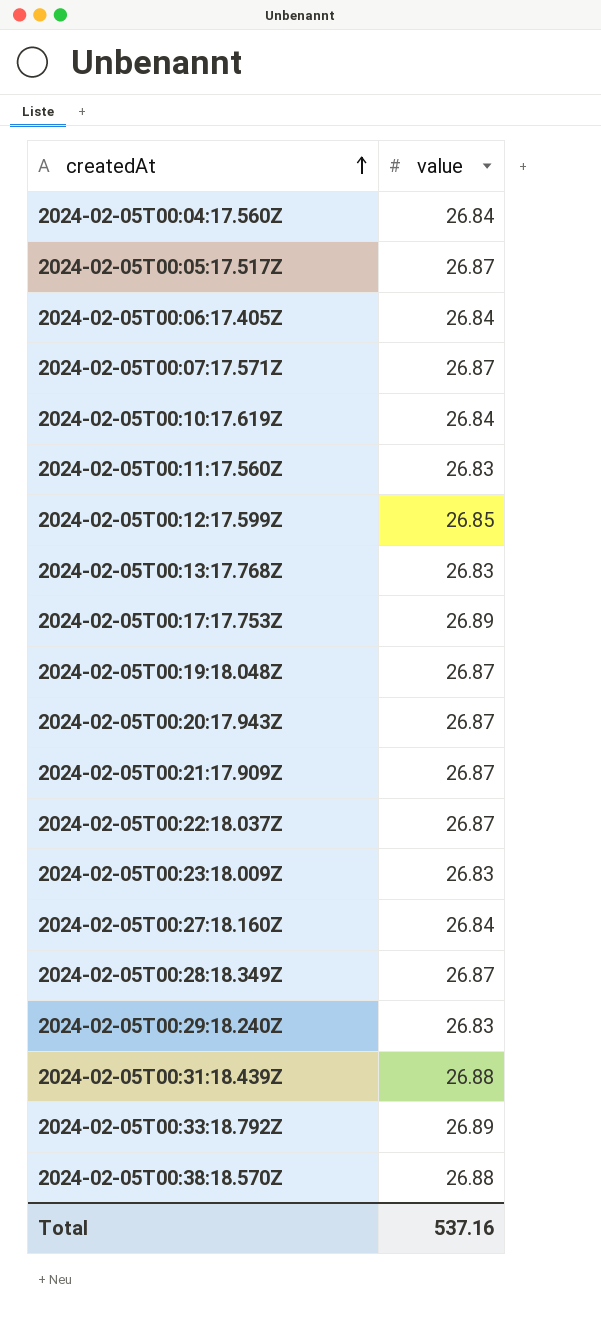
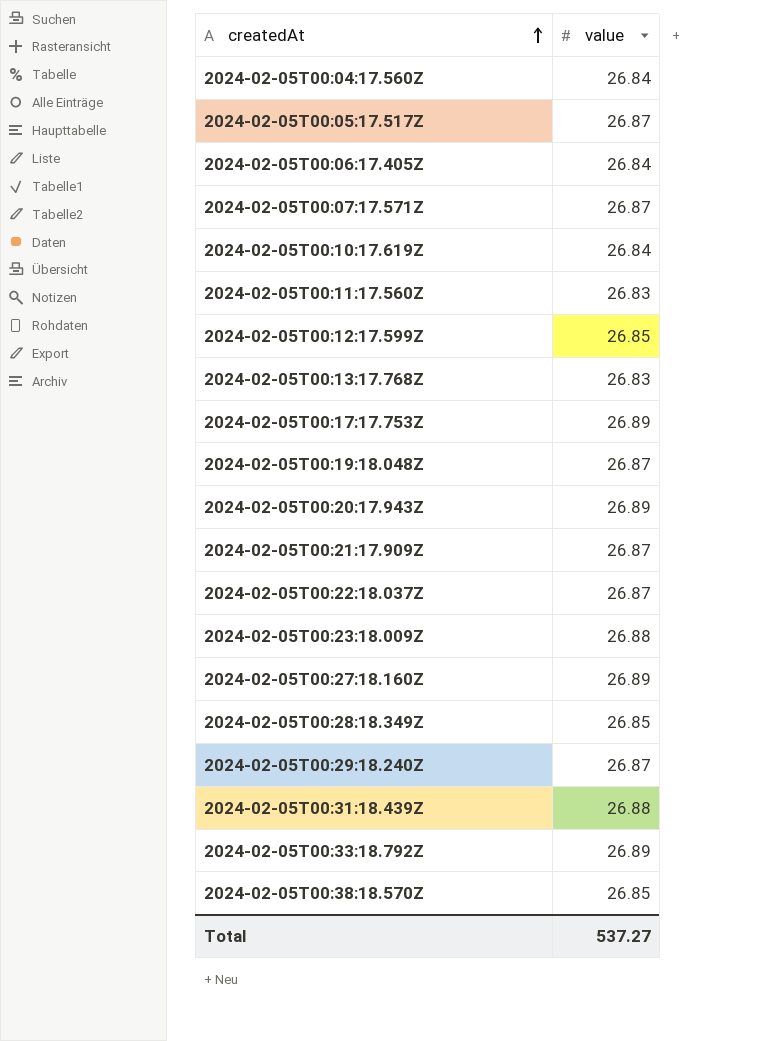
2024-02-05T00:20:17.943Z | value: 26.87 -> 26.89
2024-02-05T00:23:18.009Z | value: 26.83 -> 26.88
2024-02-05T00:27:18.160Z | value: 26.84 -> 26.89
2024-02-05T00:28:18.349Z | value: 26.87 -> 26.85
2024-02-05T00:29:18.240Z | value: 26.83 -> 26.87
2024-02-05T00:38:18.570Z | value: 26.88 -> 26.85
Total | value: 537.16 -> 537.27

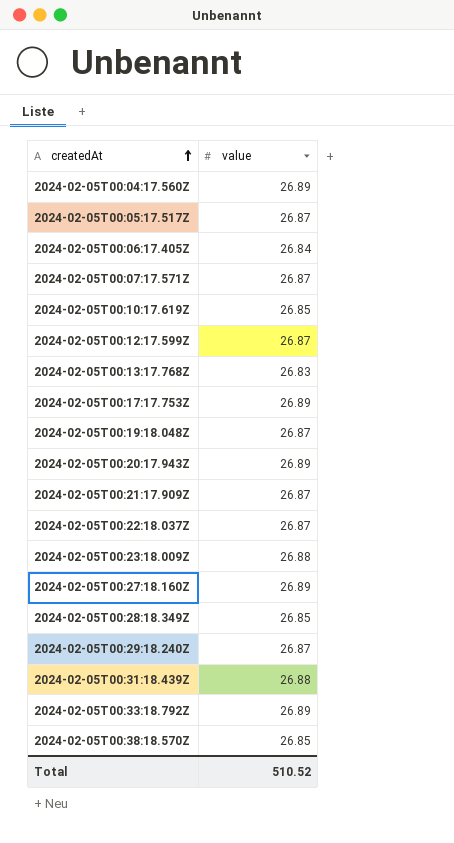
row 2024-02-05T00:11:17.560Z: 26.83 -> none
2024-02-05T00:04:17.560Z | value: 26.84 -> 26.89
2024-02-05T00:10:17.619Z | value: 26.84 -> 26.85
2024-02-05T00:12:17.599Z | value: 26.85 -> 26.87
Total | value: 537.27 -> 510.52

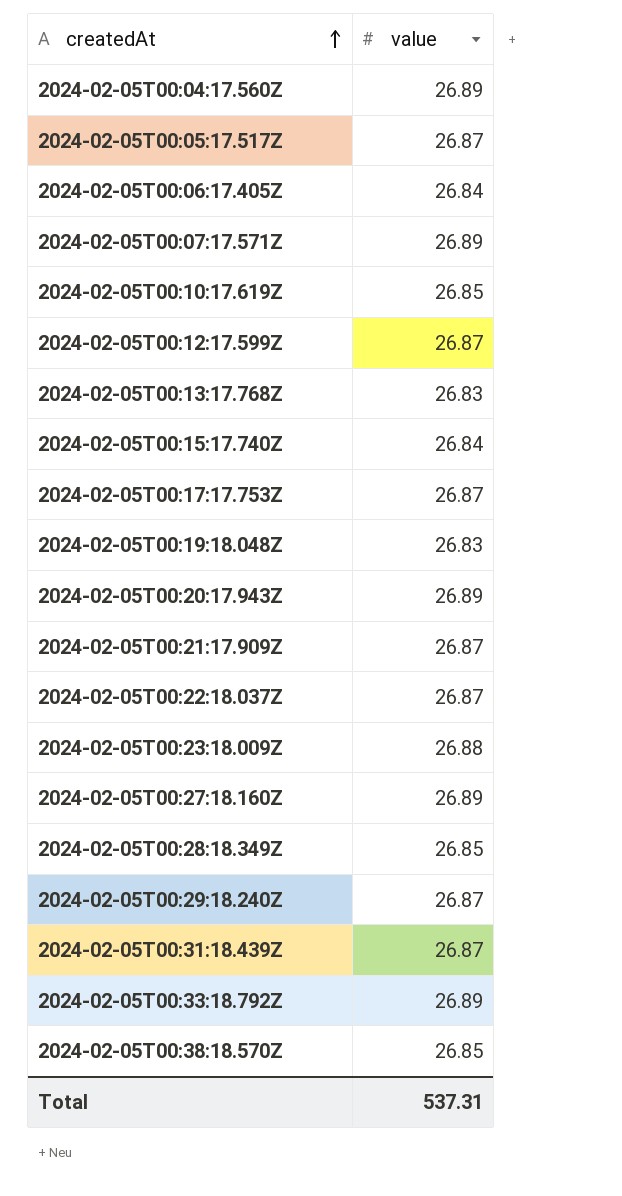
2024-02-05T00:07:17.571Z | value: 26.87 -> 26.89
row 2024-02-05T00:15:17.740Z: none -> 26.84
2024-02-05T00:17:17.753Z | value: 26.89 -> 26.87
2024-02-05T00:19:18.048Z | value: 26.87 -> 26.83
2024-02-05T00:31:18.439Z | value: 26.88 -> 26.87
Total | value: 510.52 -> 537.31

